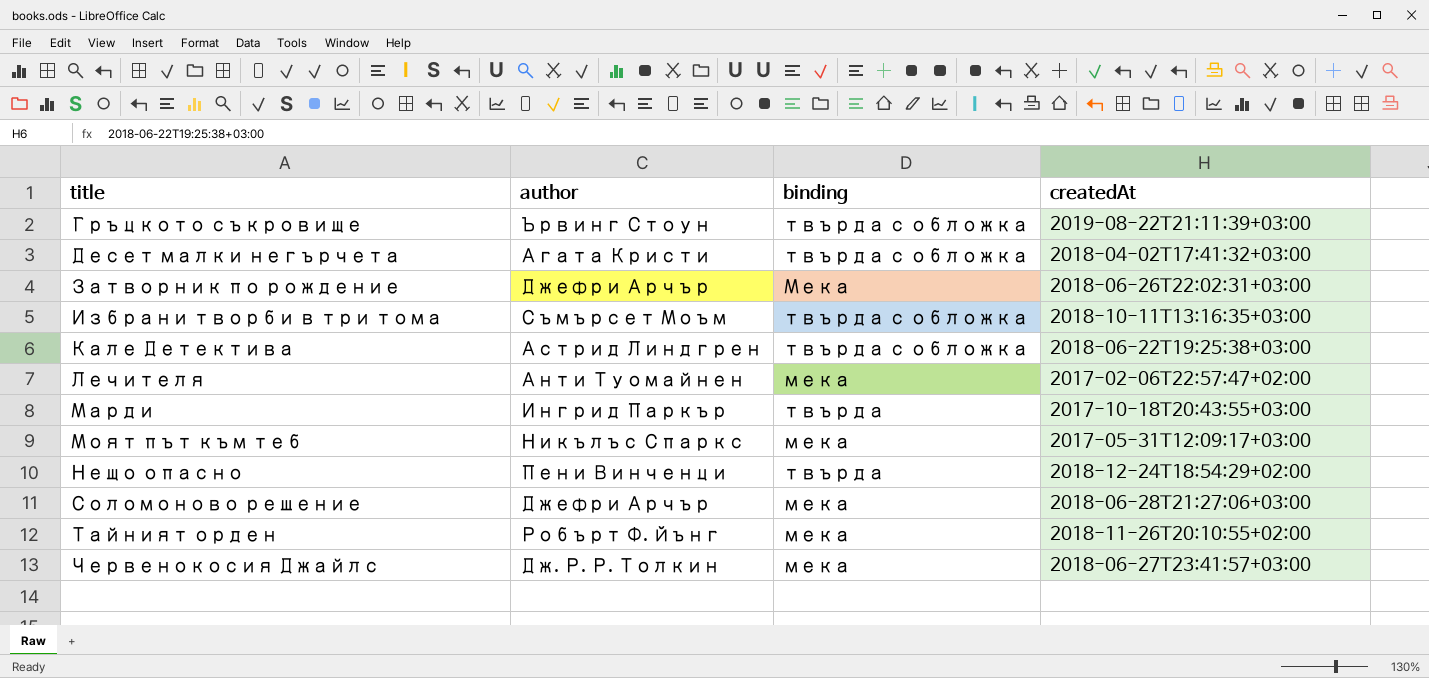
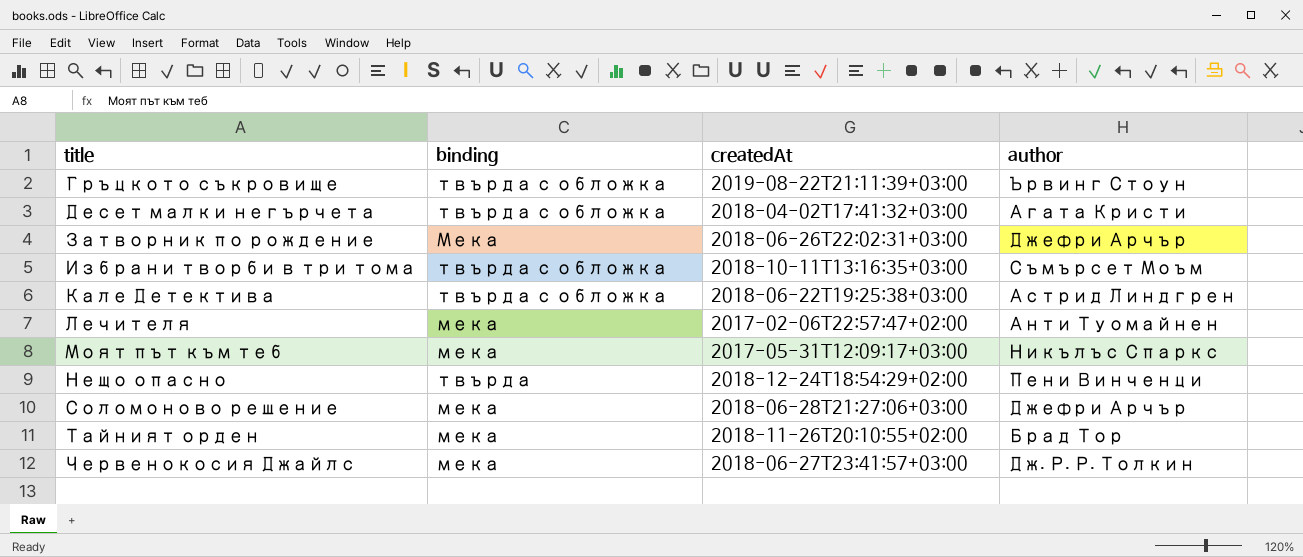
column author | position: 2 -> 4
row Марди: Ингрид Паркър | твърда | 2017-10-18T20:43:55+03:00 -> none
Тайният орден | author: Робърт Ф. Йънг -> Брад Тор

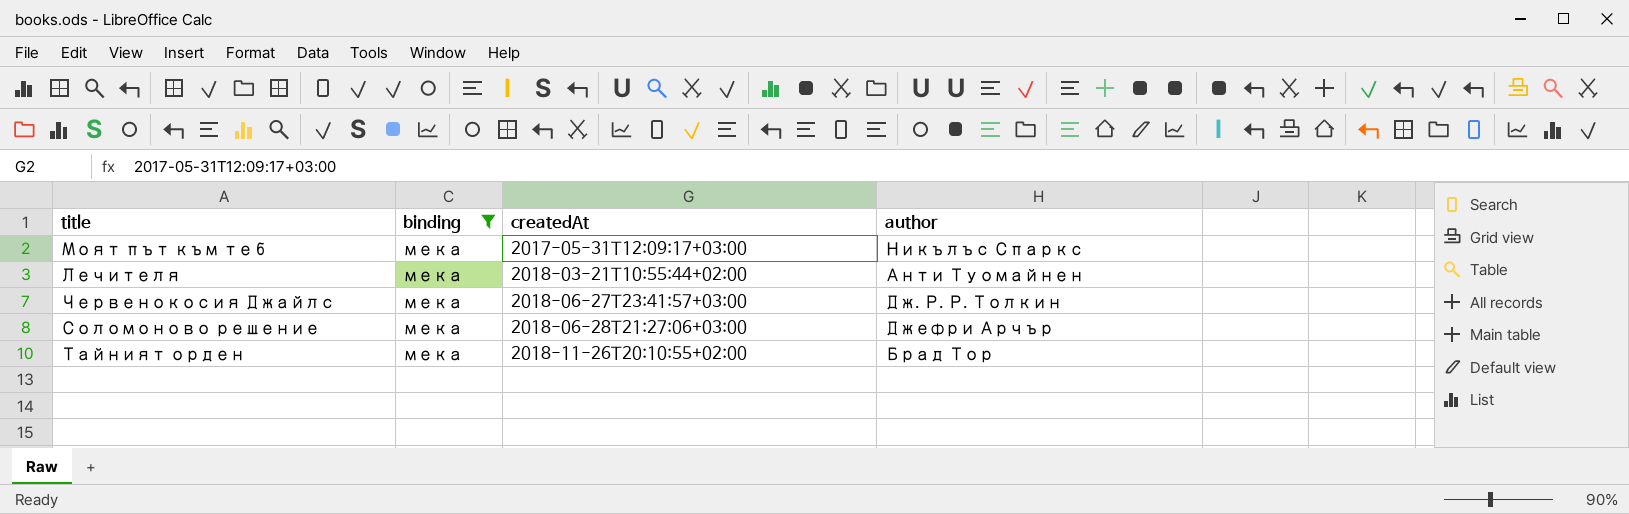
filter: none -> binding = мека
row order: title ascending -> createdAt ascending
Лечителя | createdAt: 2017-02-06T22:57:47+02:00 -> 2018-03-21T10:55:44+02:00

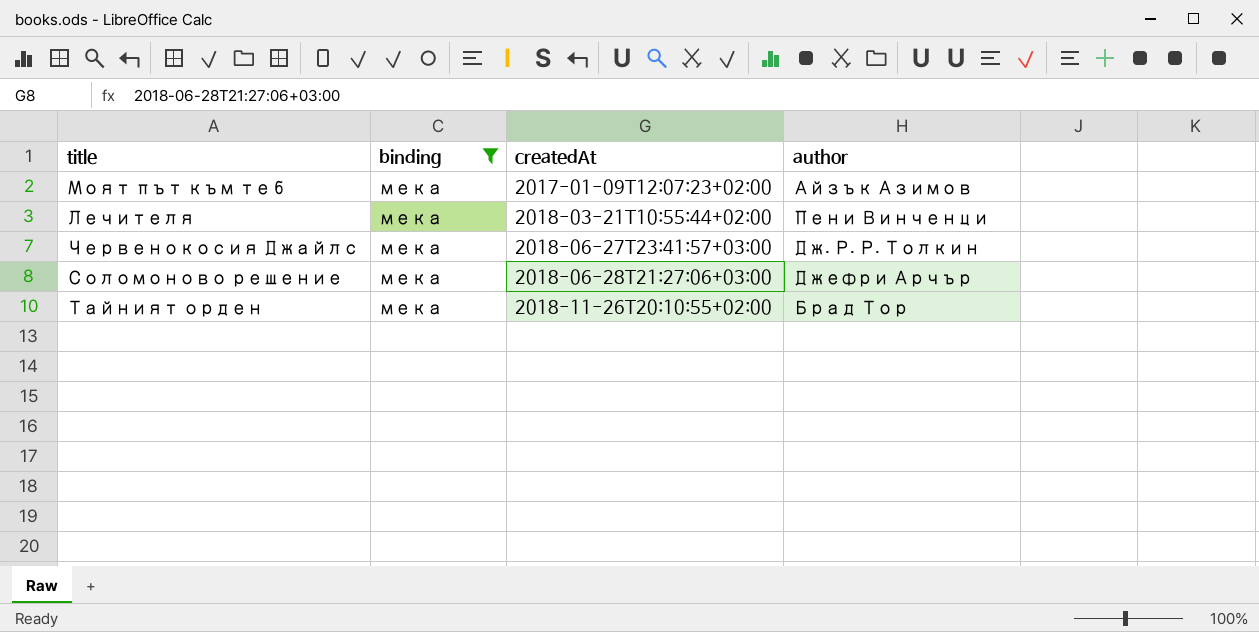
Моят път към теб | createdAt: 2017-05-31T12:09:17+03:00 -> 2017-01-09T12:07:23+02:00
Моят път към теб | author: Никълъс Спаркс -> Айзък Азимов
Лечителя | author: Анти Туомайнен -> Пени Винченци

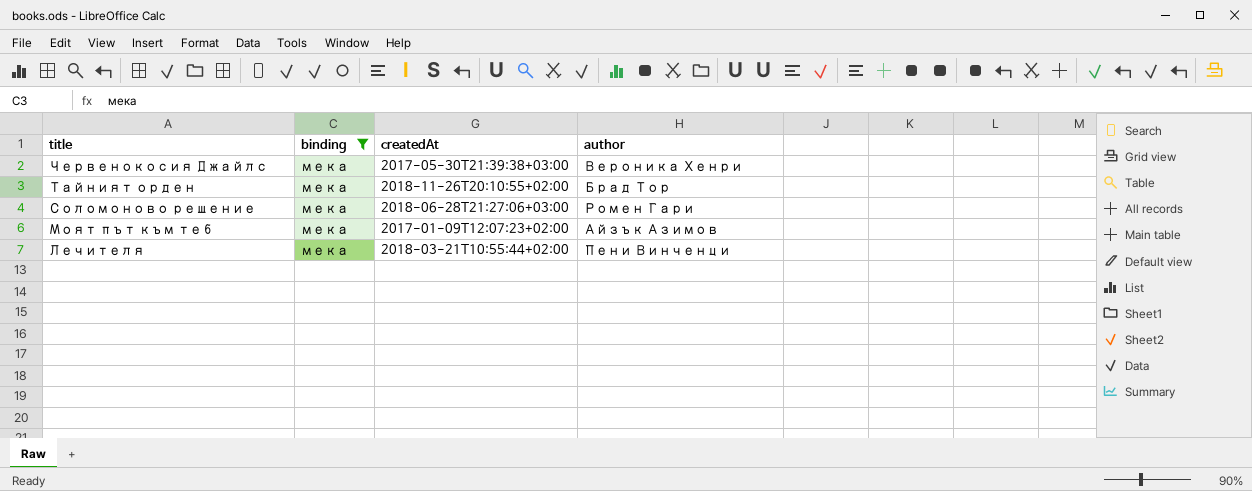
row order: createdAt ascending -> title descending
Червенокосия Джайлс | createdAt: 2018-06-27T23:41:57+03:00 -> 2017-05-30T21:39:38+03:00
Червенокосия Джайлс | author: Дж. Р. Р. Толкин -> Вероника Хенри
Соломоново решение | author: Джефри Арчър -> Ромен Гари

